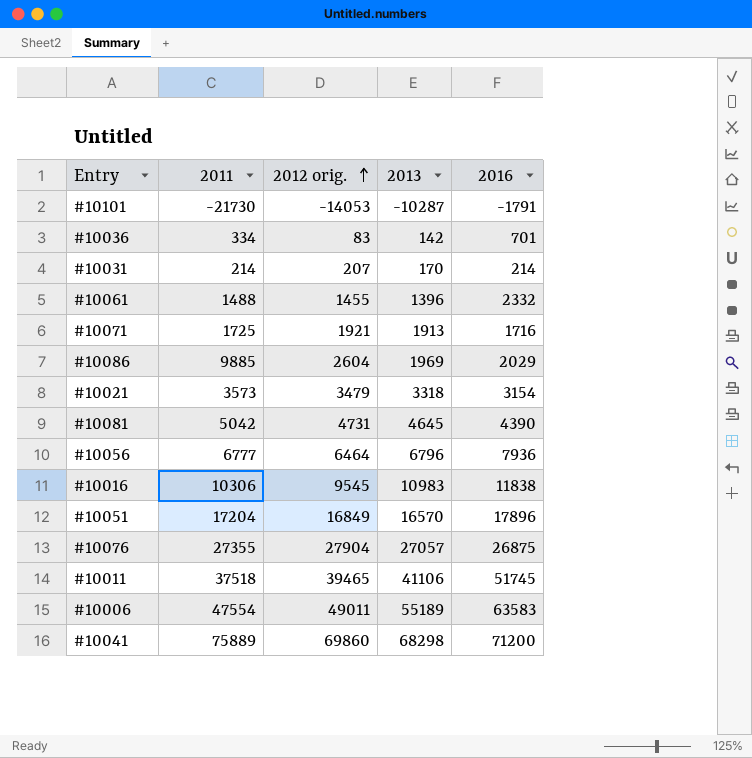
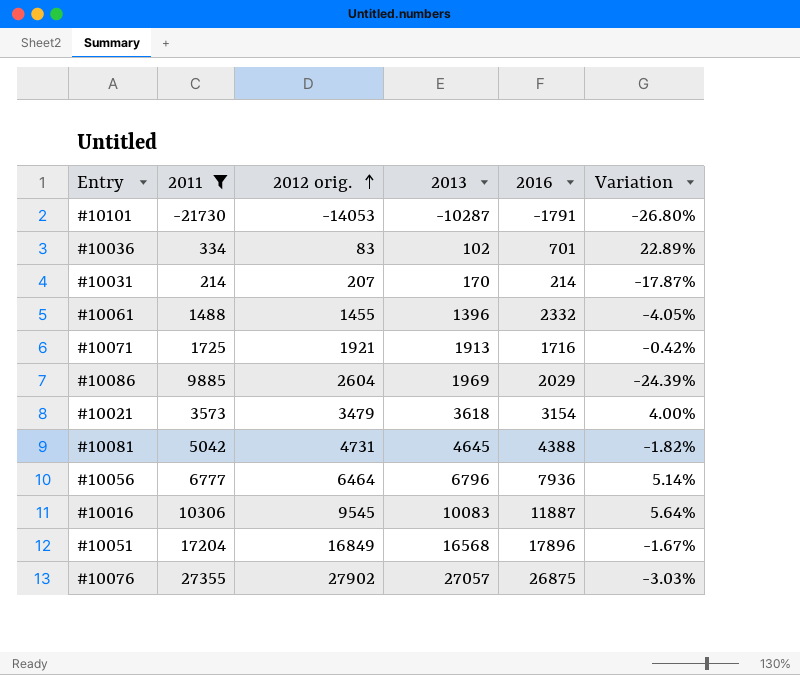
filter: none -> 2011 <= 27355
column Variation | formula: none -> ([2013] - [2012 orig.]) / [2012 orig.]
#10036 | 2013: 142 -> 102
#10021 | 2013: 3318 -> 3618
#10081 | 2016: 4390 -> 4388
#10016 | 2013: 10983 -> 10083
#10016 | 2016: 11838 -> 11887
#10051 | 2013: 16570 -> 16568
#10076 | 2012 orig.: 27904 -> 27902

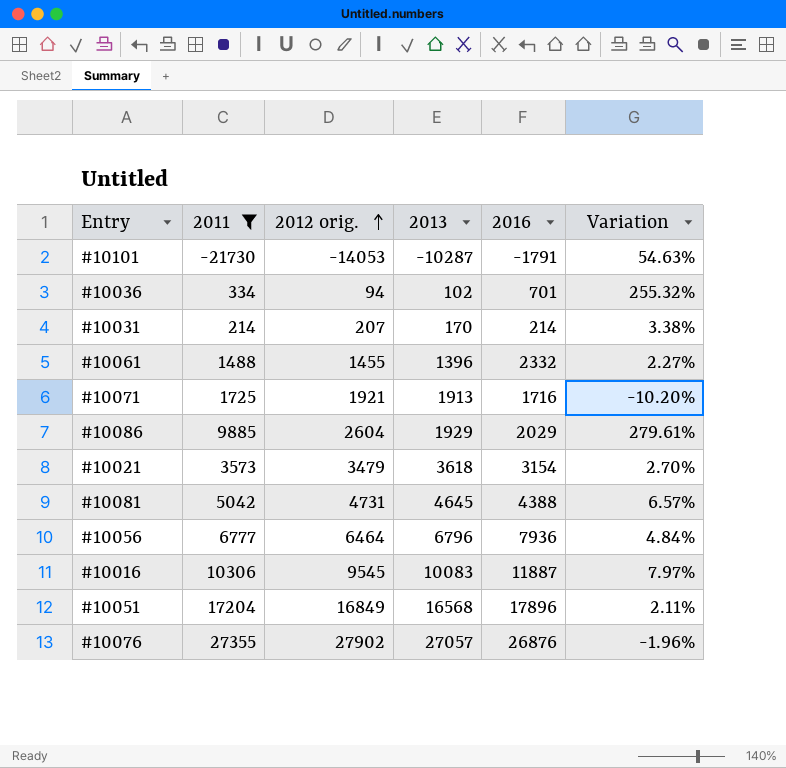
column Variation | formula: ([2013] - [2012 orig.]) / [2012 orig.] -> ([2011] - [2012 orig.]) / [2012 orig.]
#10036 | 2012 orig.: 83 -> 94
#10086 | 2013: 1969 -> 1929
#10076 | 2016: 26875 -> 26876

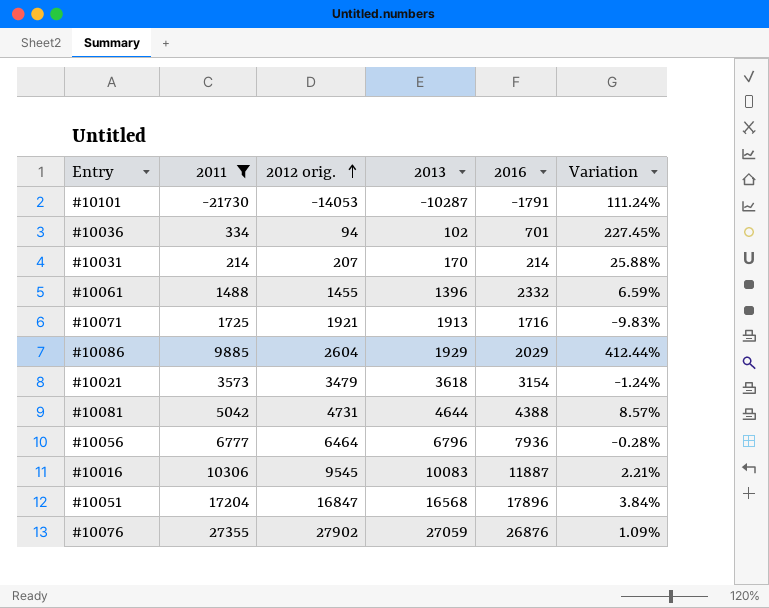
column Variation | formula: ([2011] - [2012 orig.]) / [2012 orig.] -> ([2011] - [2013]) / [2013]
#10081 | 2013: 4645 -> 4644
#10051 | 2012 orig.: 16849 -> 16847
#10076 | 2013: 27057 -> 27059

